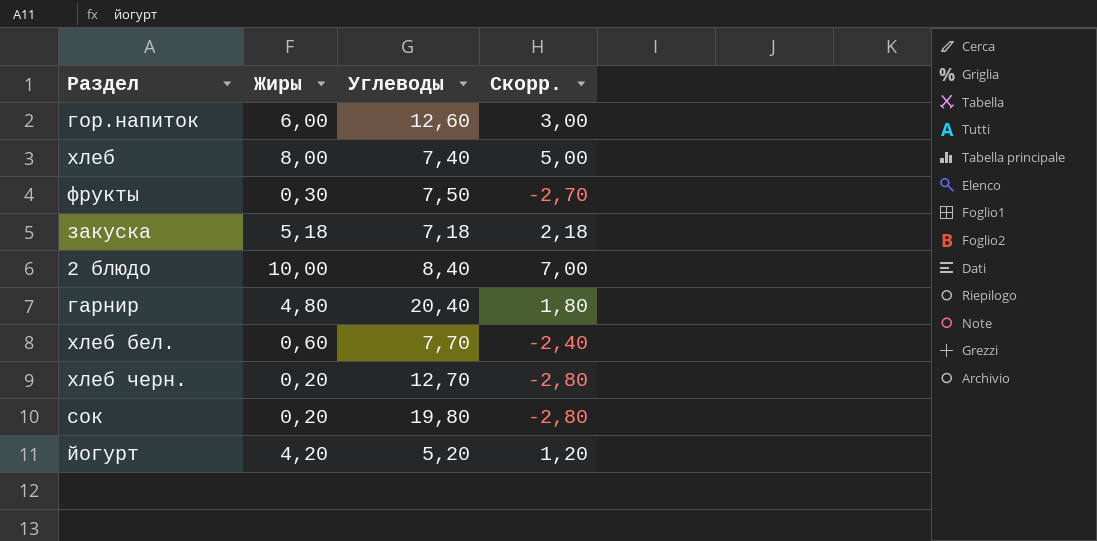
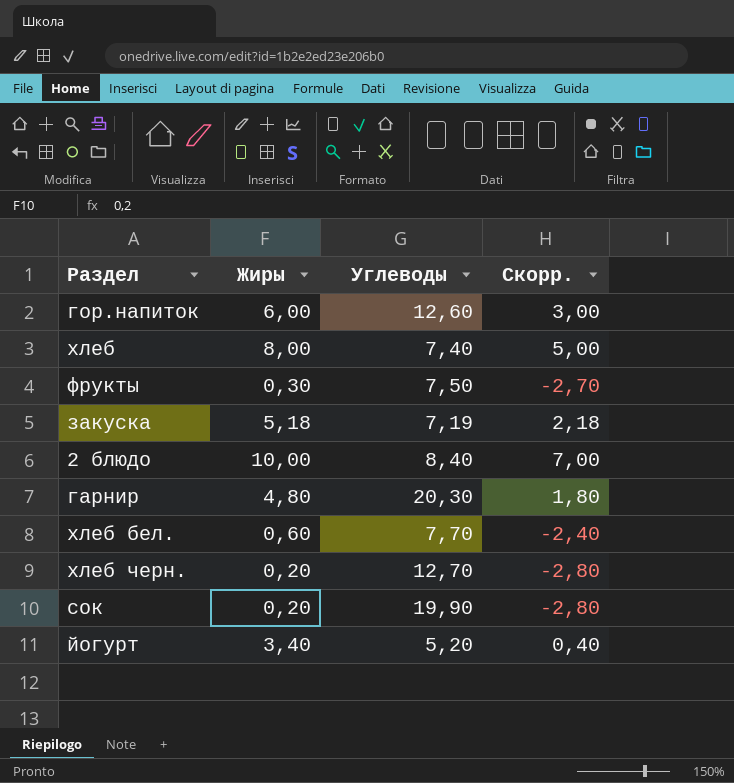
закуска | Углеводы: 7,18 -> 7,19
гарнир | Углеводы: 20,40 -> 20,30
сок | Углеводы: 19,80 -> 19,90
йогурт | Жиры: 4,20 -> 3,40
йогурт | Скорр.: 1,20 -> 0,40

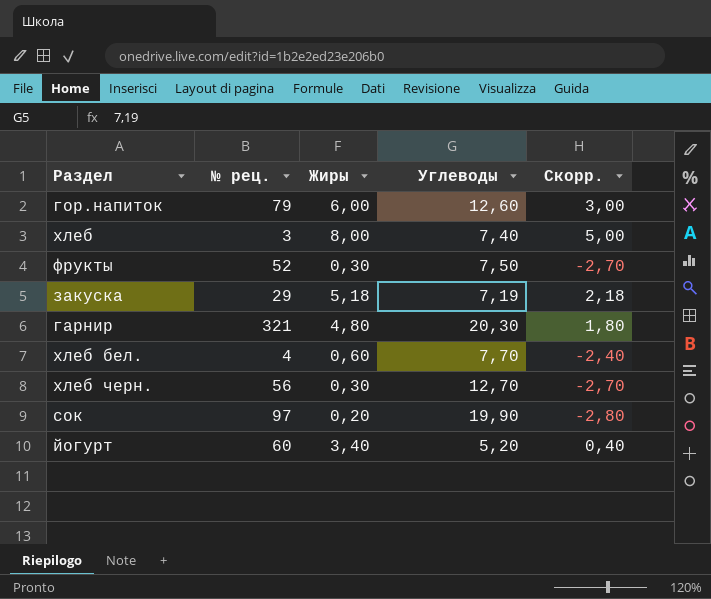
column № рец. | position: none -> 2
row 2 блюдо: 10,00 | 8,40 | 7,00 -> none
хлеб черн. | Жиры: 0,20 -> 0,30
хлеб черн. | Скорр.: -2,80 -> -2,70

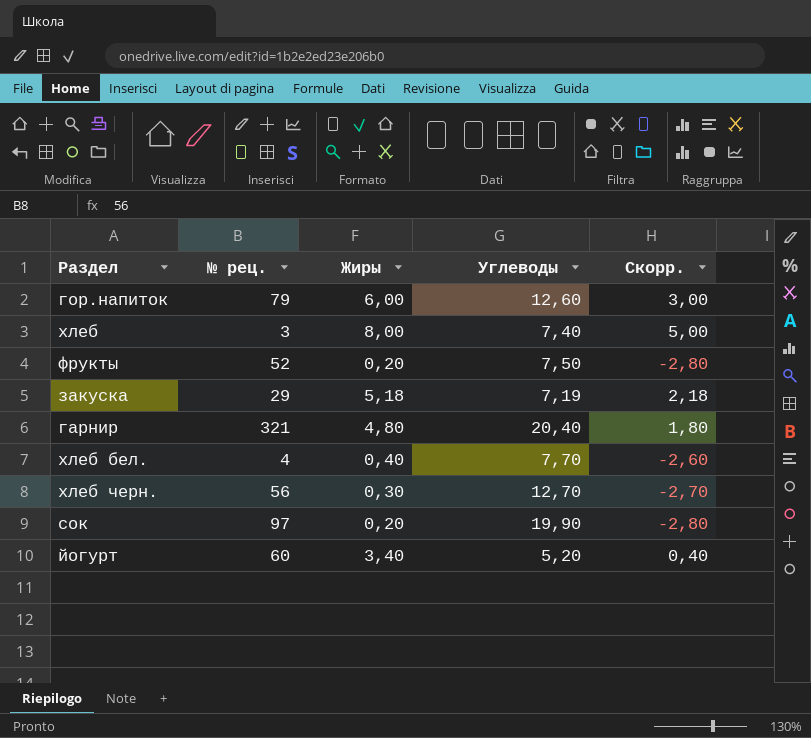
фрукты | Жиры: 0,30 -> 0,20
фрукты | Скорр.: -2,70 -> -2,80
гарнир | Углеводы: 20,30 -> 20,40
хлеб бел. | Жиры: 0,60 -> 0,40
хлеб бел. | Скорр.: -2,40 -> -2,60

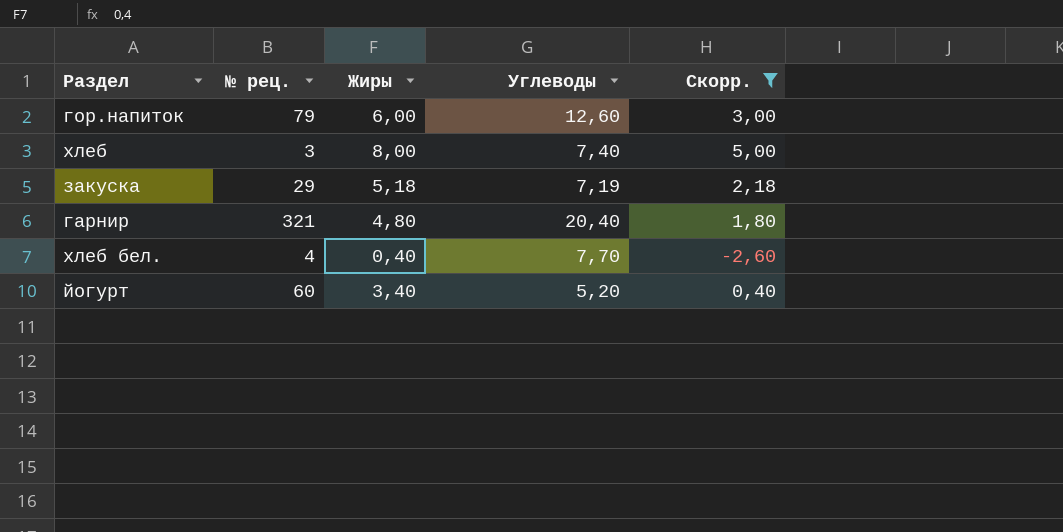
filter: none -> Скорр. >= -2,60

